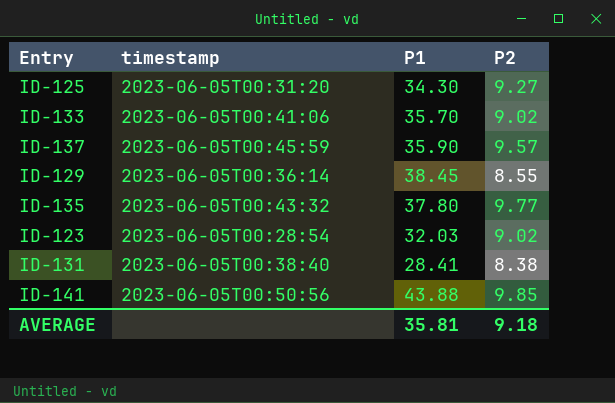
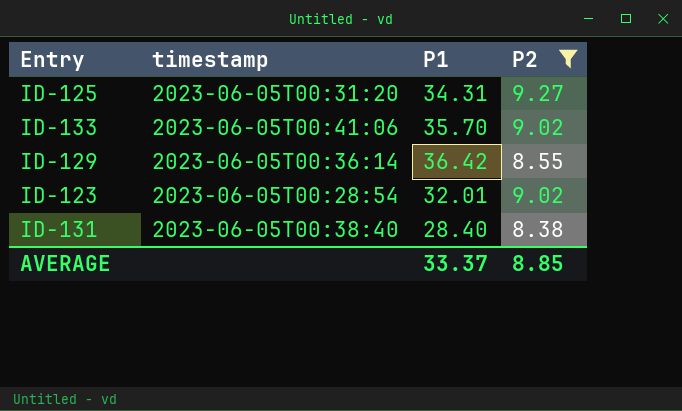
filter: none -> P2 <= 9.27
ID-125 | P1: 34.30 -> 34.31
ID-129 | P1: 38.45 -> 36.42
ID-123 | P1: 32.03 -> 32.01
ID-131 | P1: 28.41 -> 28.40
AVERAGE | P1: 35.81 -> 33.37
AVERAGE | P2: 9.18 -> 8.85

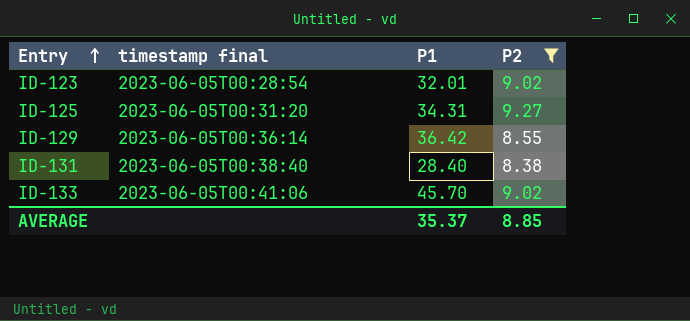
row order: none -> Entry ascending
column name: timestamp -> timestamp final
ID-133 | P1: 35.70 -> 45.70
AVERAGE | P1: 33.37 -> 35.37

